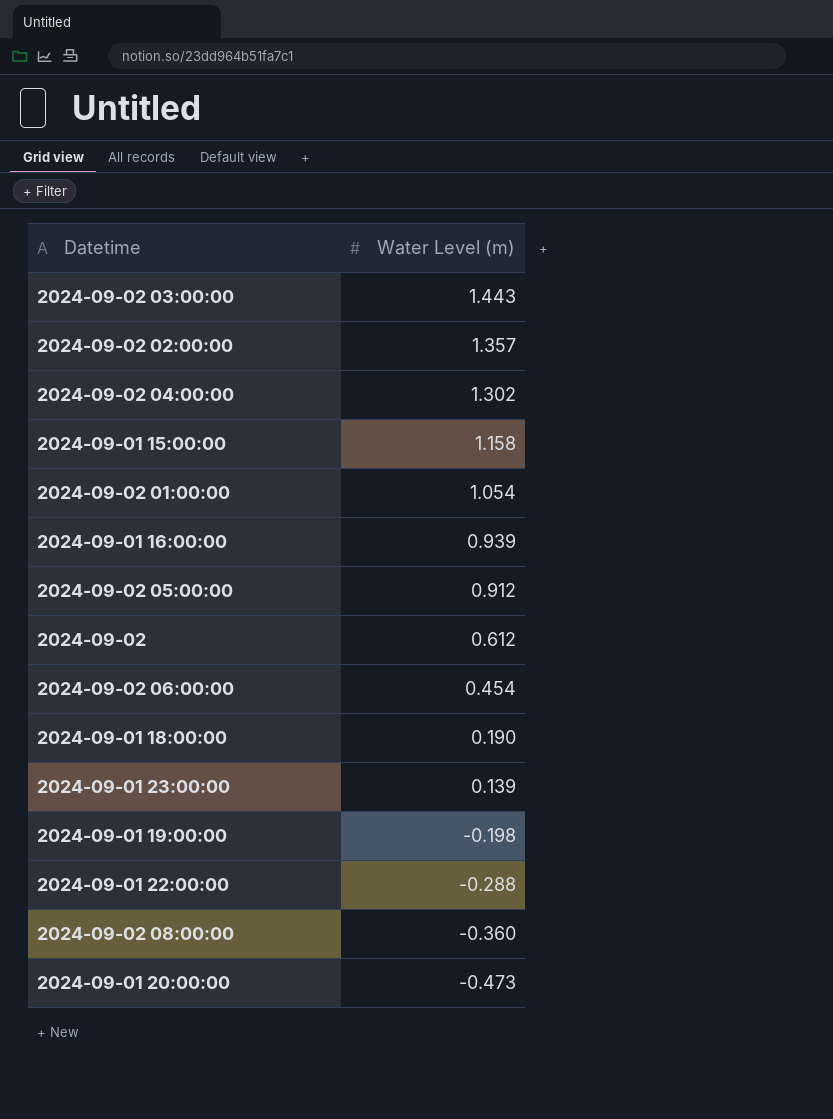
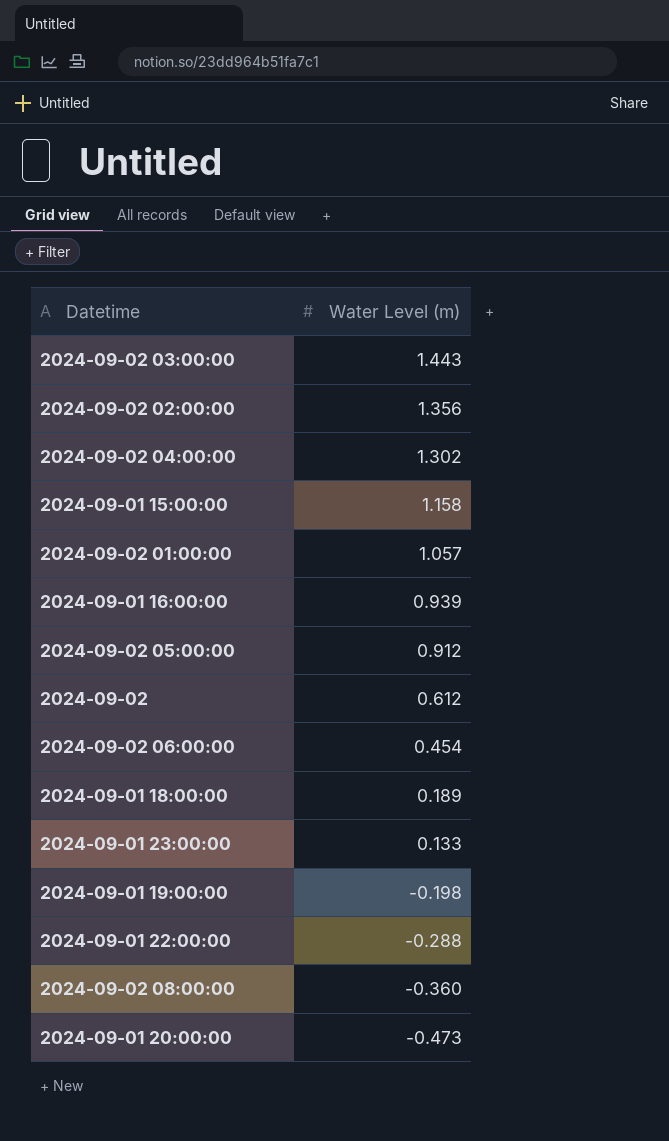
2024-09-02 02:00:00 | Water Level (m): 1.357 -> 1.356
2024-09-02 01:00:00 | Water Level (m): 1.054 -> 1.057
2024-09-01 18:00:00 | Water Level (m): 0.190 -> 0.189
2024-09-01 23:00:00 | Water Level (m): 0.139 -> 0.133

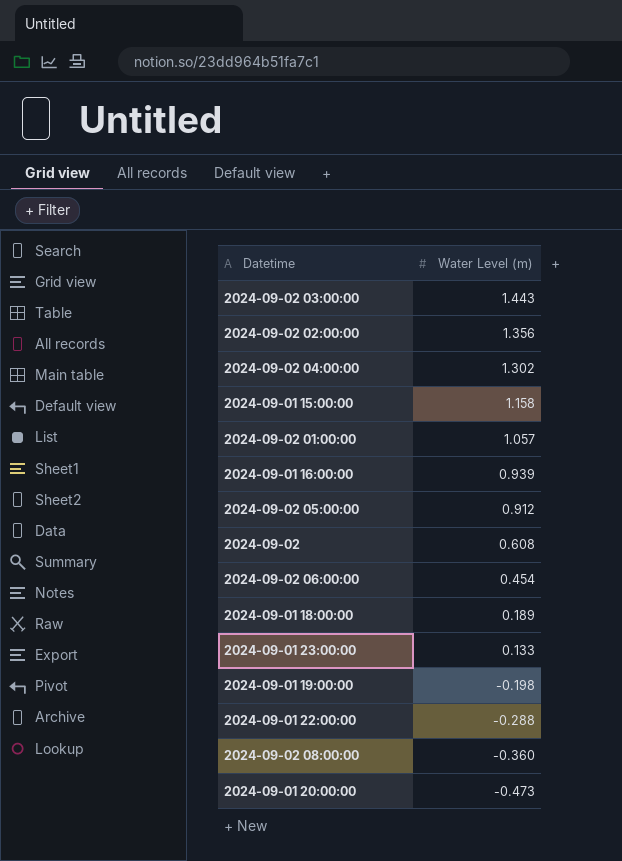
2024-09-02 | Water Level (m): 0.612 -> 0.608

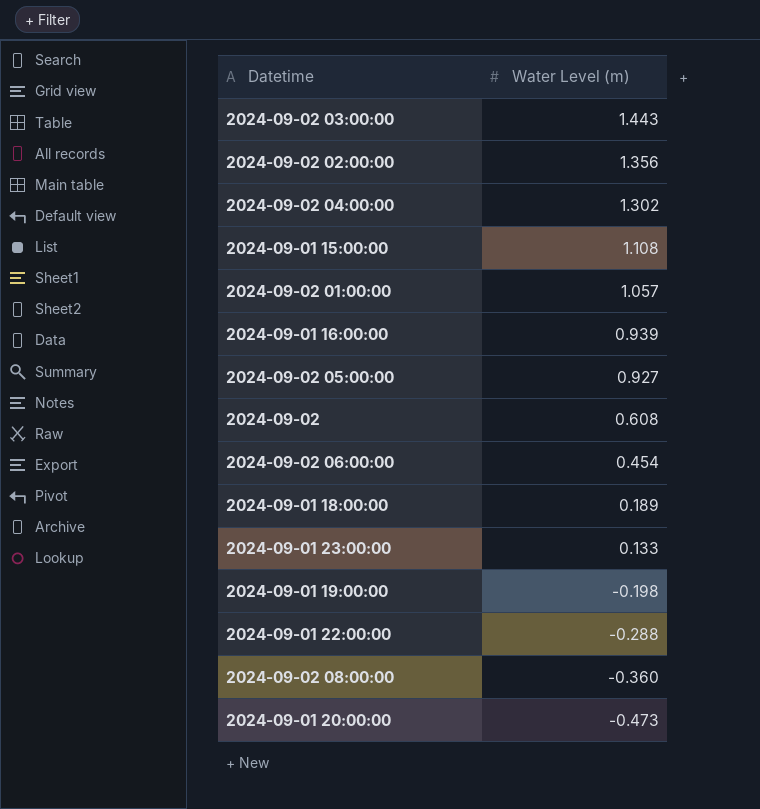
2024-09-01 15:00:00 | Water Level (m): 1.158 -> 1.108
2024-09-02 05:00:00 | Water Level (m): 0.912 -> 0.927

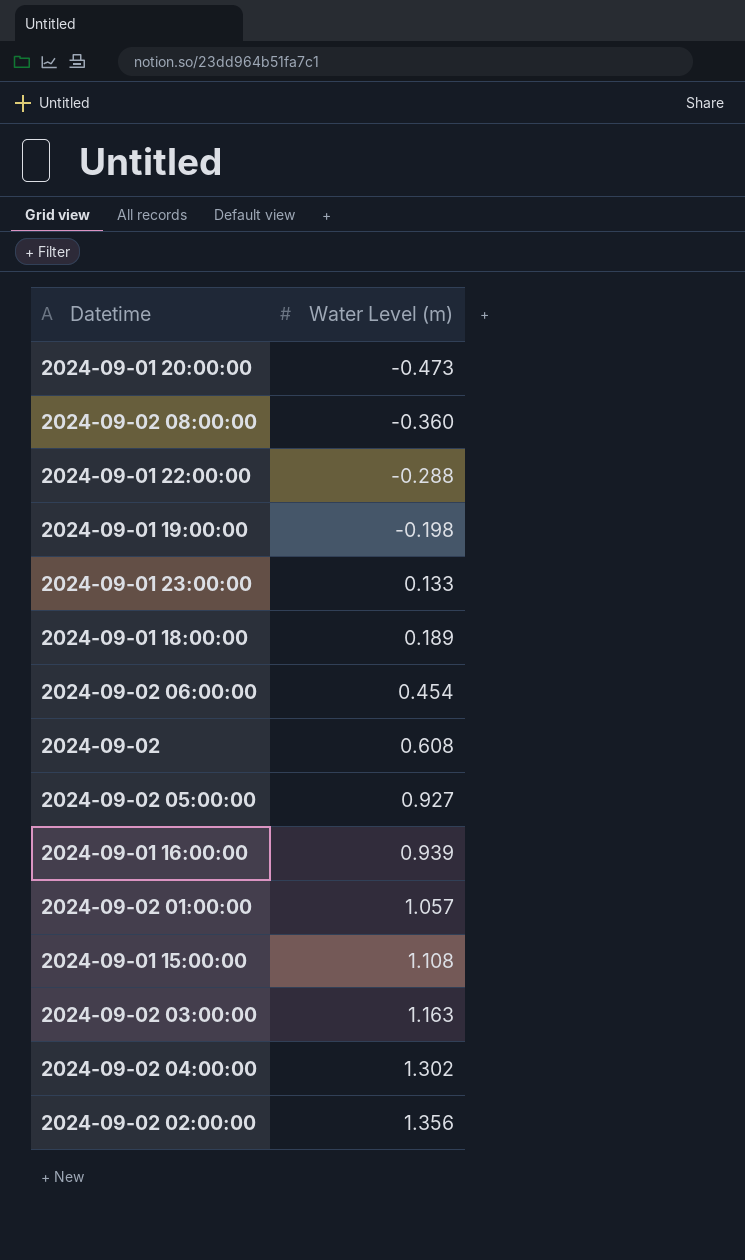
row order: Water Level (m) descending -> Water Level (m) ascending
2024-09-02 03:00:00 | Water Level (m): 1.443 -> 1.163

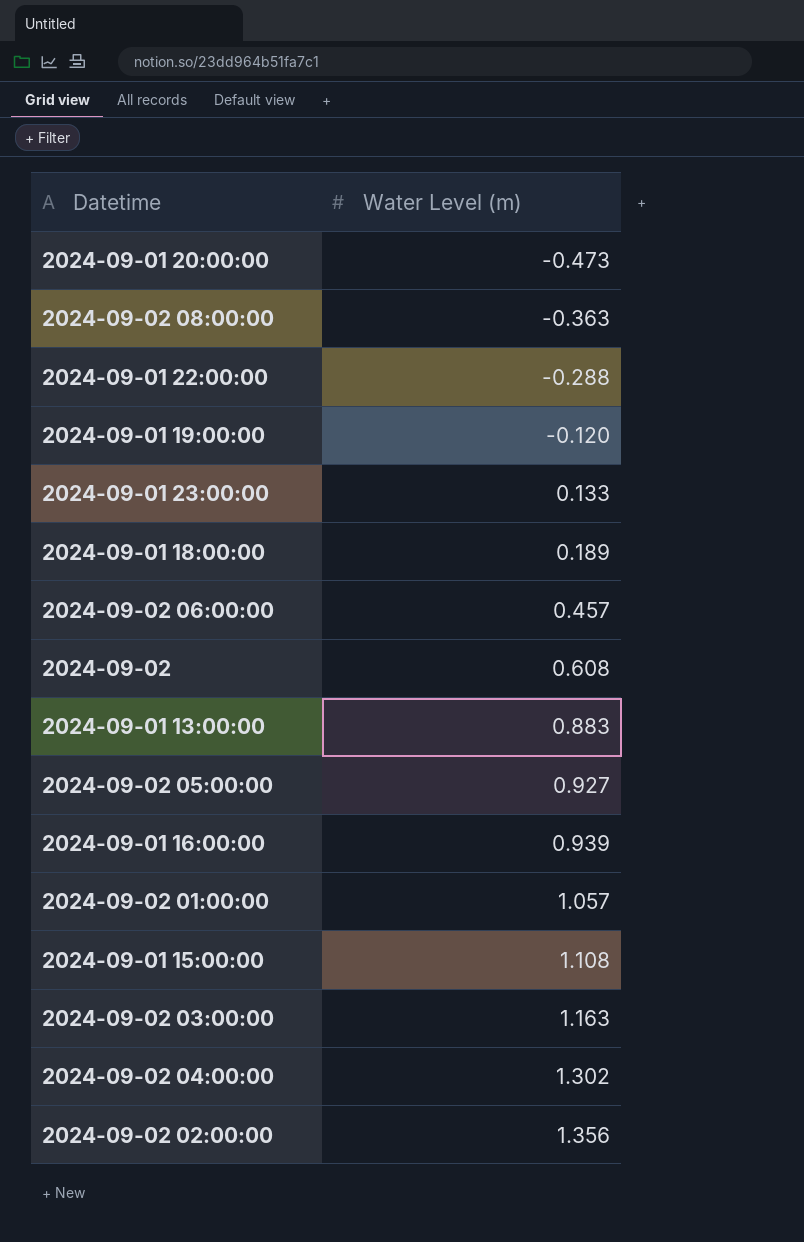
2024-09-02 08:00:00 | Water Level (m): -0.360 -> -0.363
2024-09-01 19:00:00 | Water Level (m): -0.198 -> -0.120
2024-09-02 06:00:00 | Water Level (m): 0.454 -> 0.457
row 2024-09-01 13:00:00: none -> 0.883

